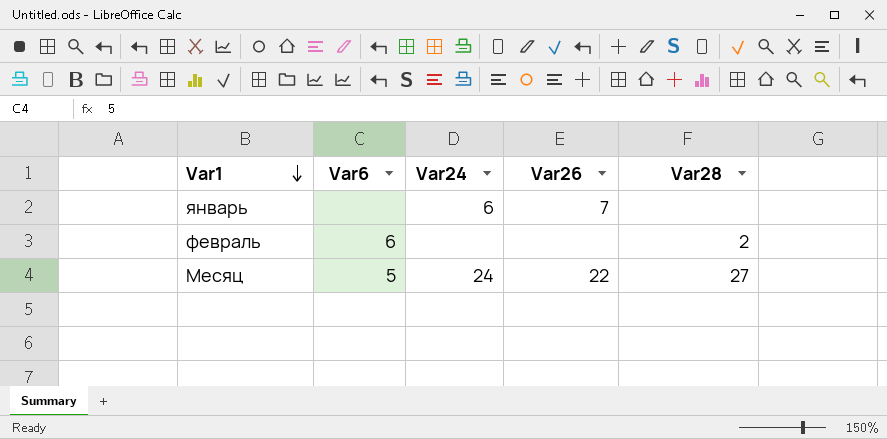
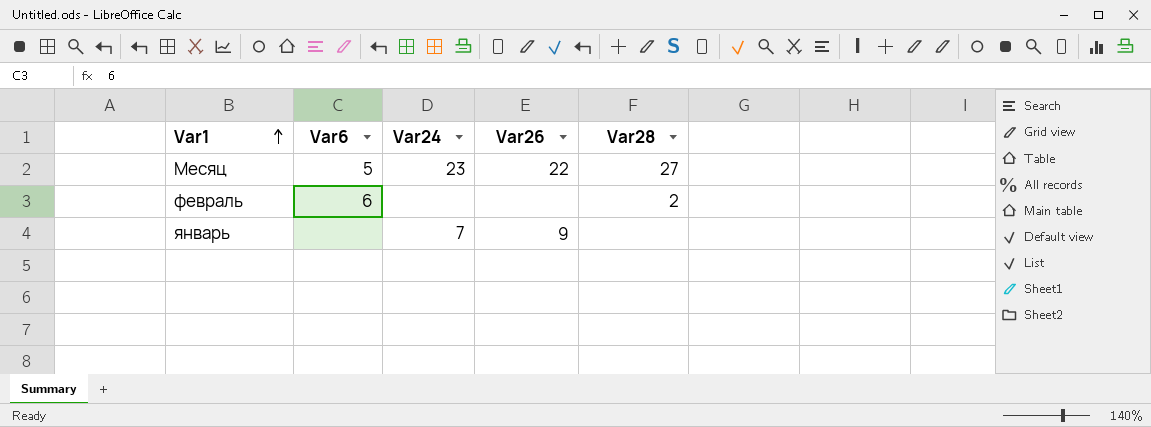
row order: Var1 descending -> Var1 ascending
Месяц | Var24: 24 -> 23
январь | Var24: 6 -> 7
январь | Var26: 7 -> 9

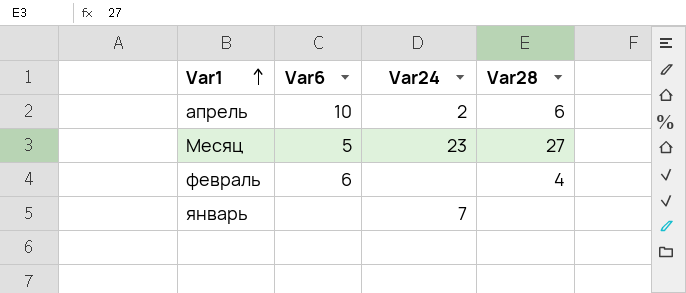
column Var26 | position: 4 -> none
row апрель: none -> 10 | 2 | 6
февраль | Var28: 2 -> 4

